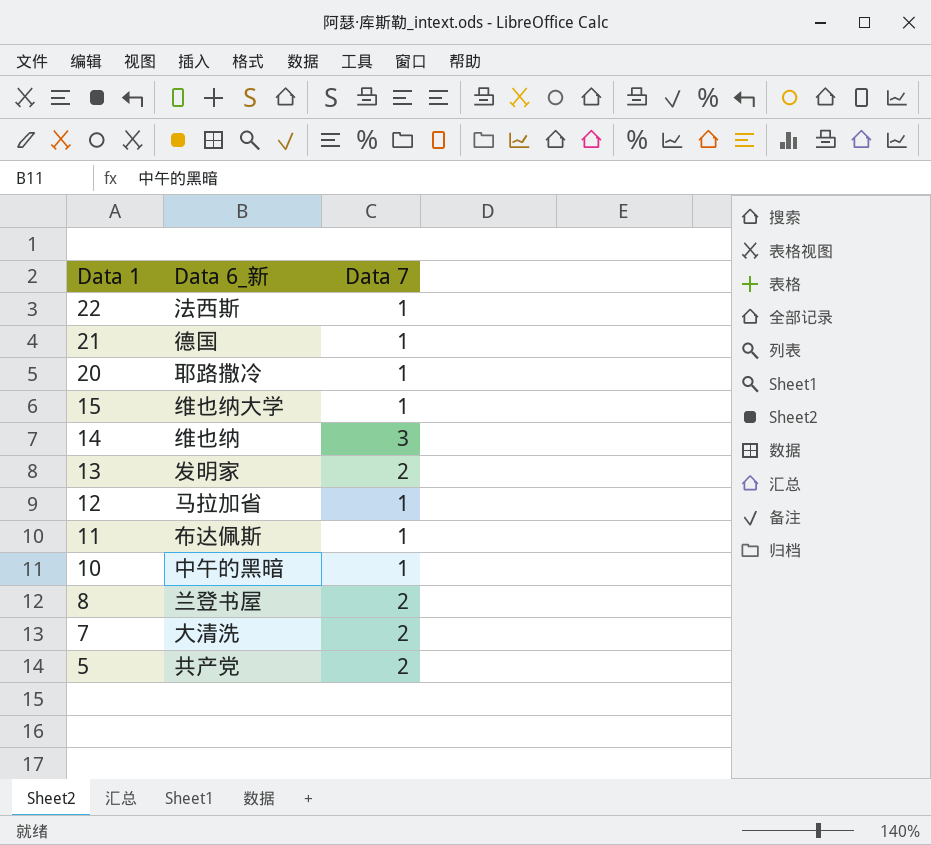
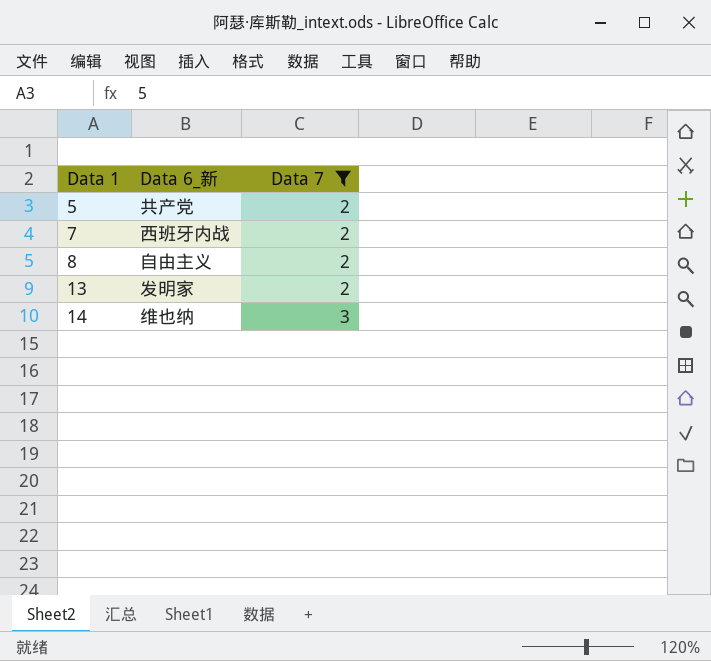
filter: none -> Data 7 != 1
row order: Data 1 descending -> Data 1 ascending
7 | Data 6_新: 大清洗 -> 西班牙内战
8 | Data 6_新: 兰登书屋 -> 自由主义

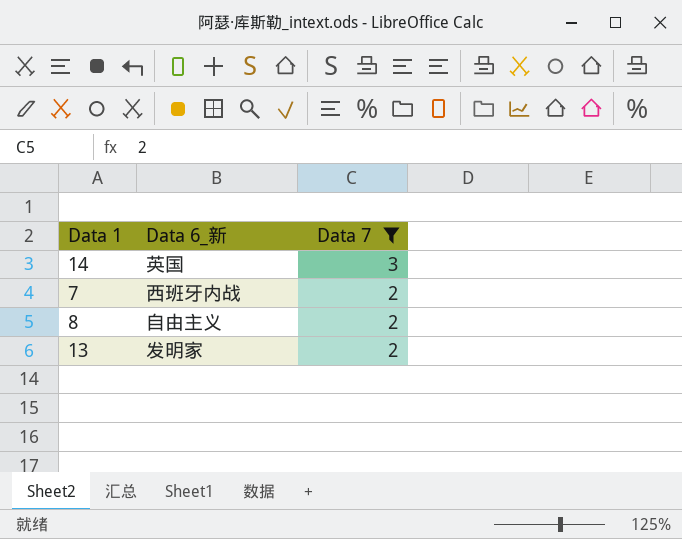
row order: Data 1 ascending -> Data 7 descending
row 5: 共产党 | 2 -> none
14 | Data 6_新: 维也纳 -> 英国

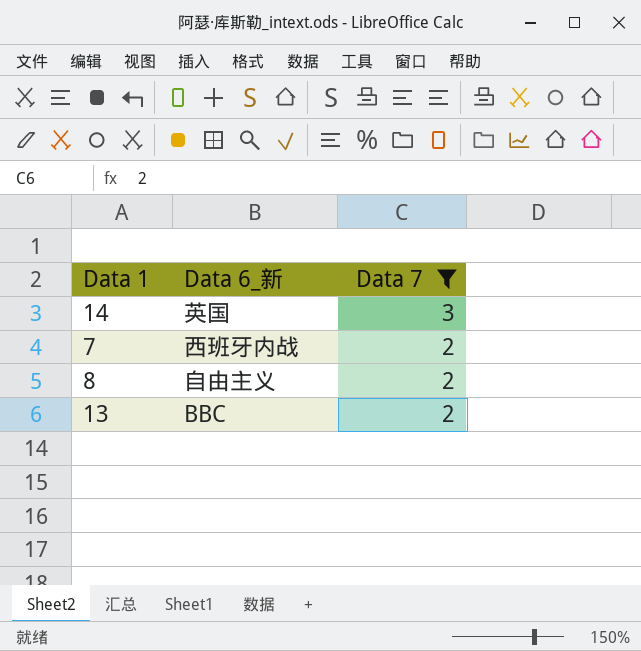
13 | Data 6_新: 发明家 -> BBC

